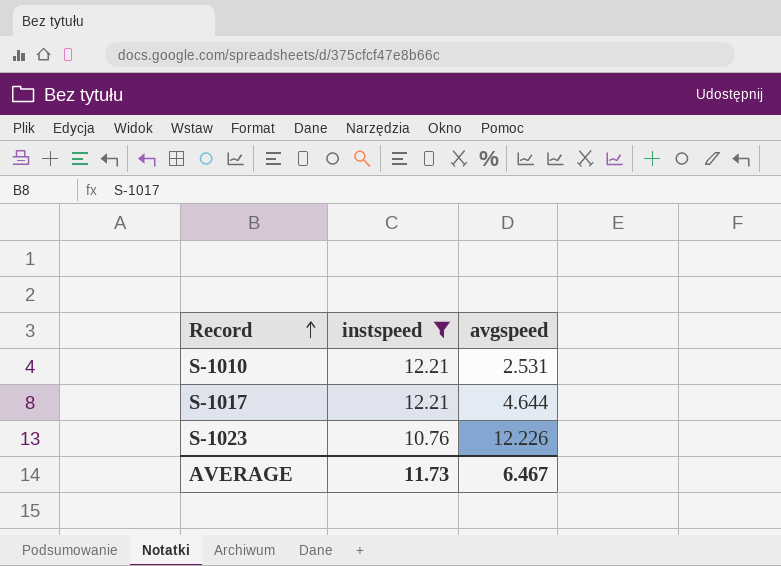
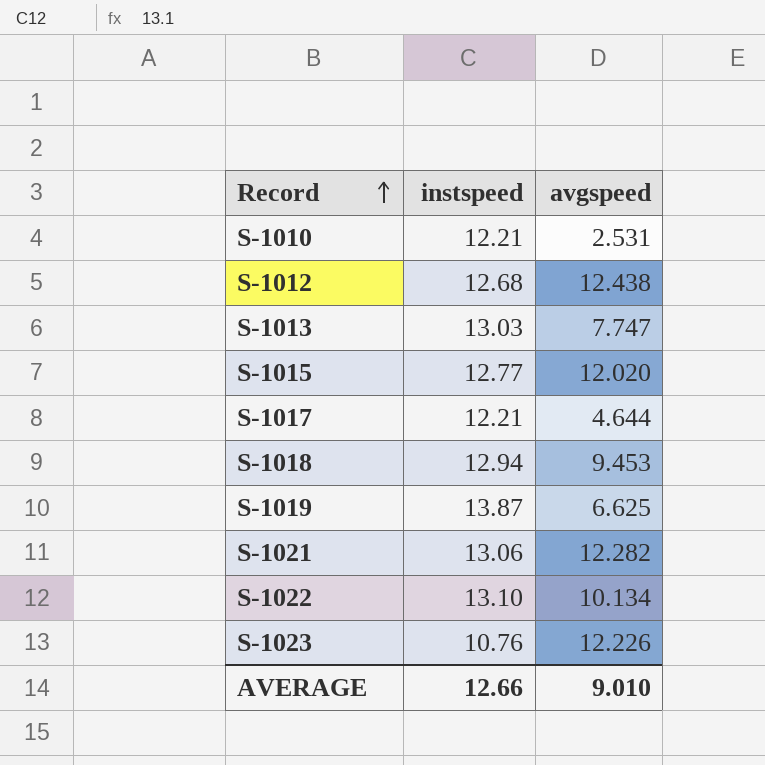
filter: instspeed <= 12.21 -> none
AVERAGE | instspeed: 11.73 -> 12.66
AVERAGE | avgspeed: 6.467 -> 9.010

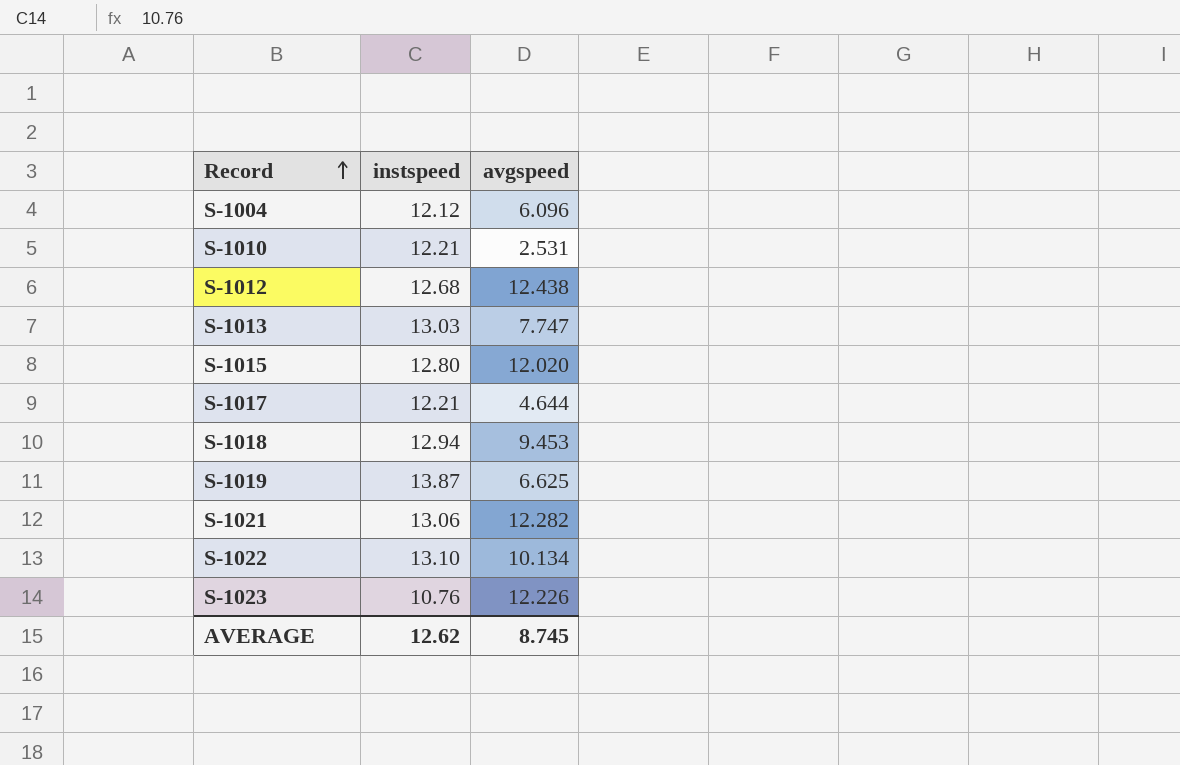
row S-1004: none -> 12.12 | 6.096
S-1015 | instspeed: 12.77 -> 12.80
AVERAGE | instspeed: 12.66 -> 12.62
AVERAGE | avgspeed: 9.010 -> 8.745

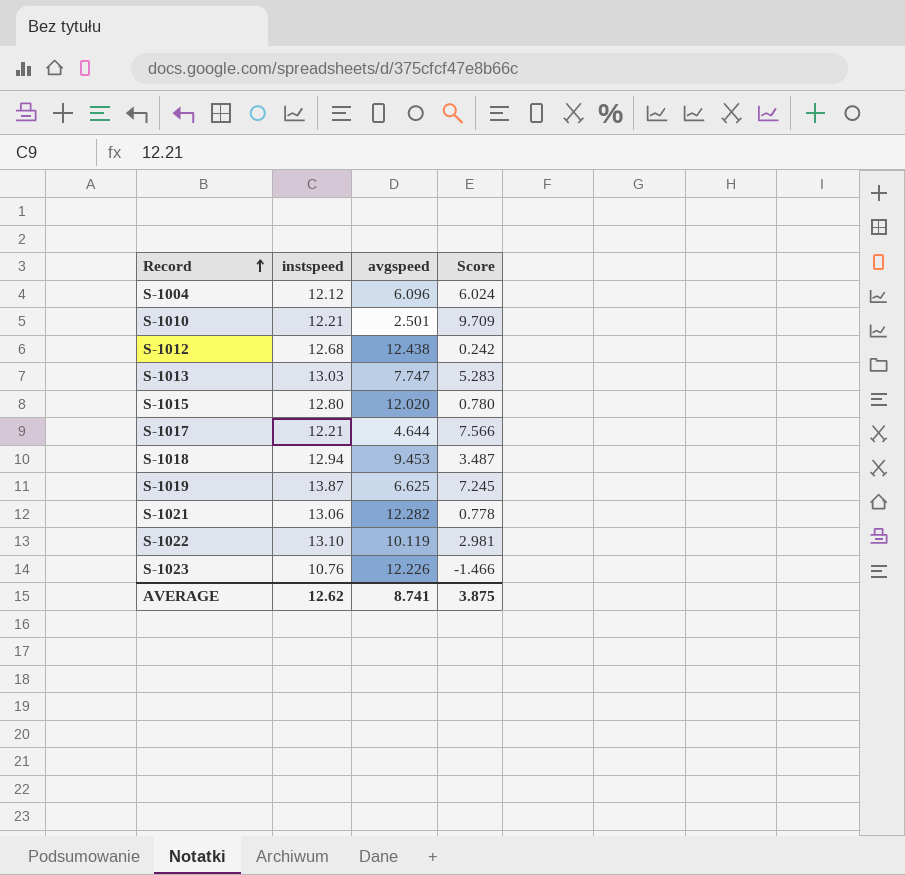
column Score | formula: none -> [instspeed] - [avgspeed]
S-1010 | avgspeed: 2.531 -> 2.501
S-1022 | avgspeed: 10.134 -> 10.119
AVERAGE | avgspeed: 8.745 -> 8.741

